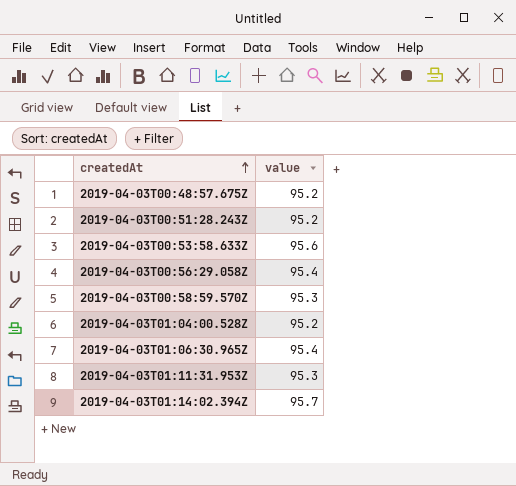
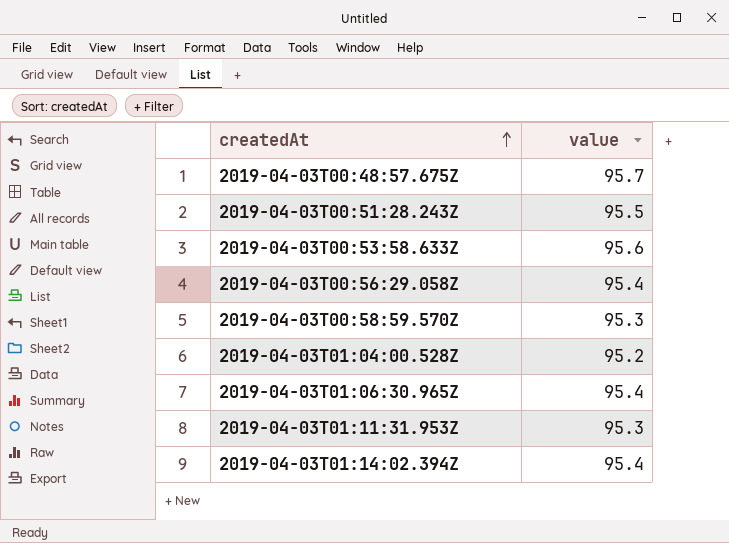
2019-04-03T00:48:57.675Z | value: 95.2 -> 95.7
2019-04-03T00:51:28.243Z | value: 95.2 -> 95.5
2019-04-03T01:14:02.394Z | value: 95.7 -> 95.4

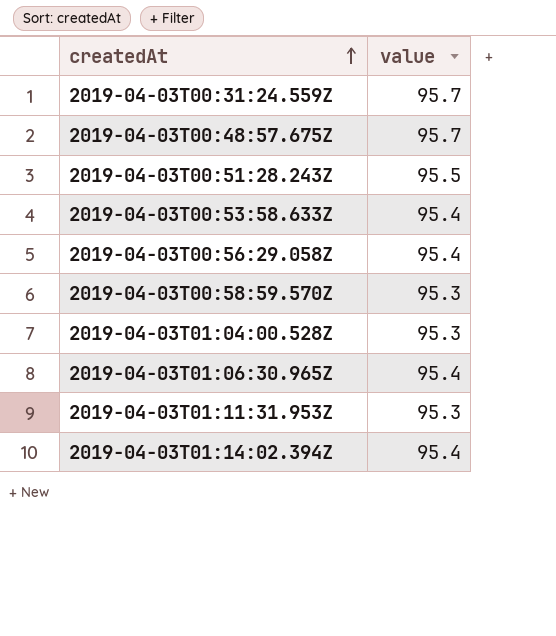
row 2019-04-03T00:31:24.559Z: none -> 95.7
2019-04-03T00:53:58.633Z | value: 95.6 -> 95.4
2019-04-03T01:04:00.528Z | value: 95.2 -> 95.3

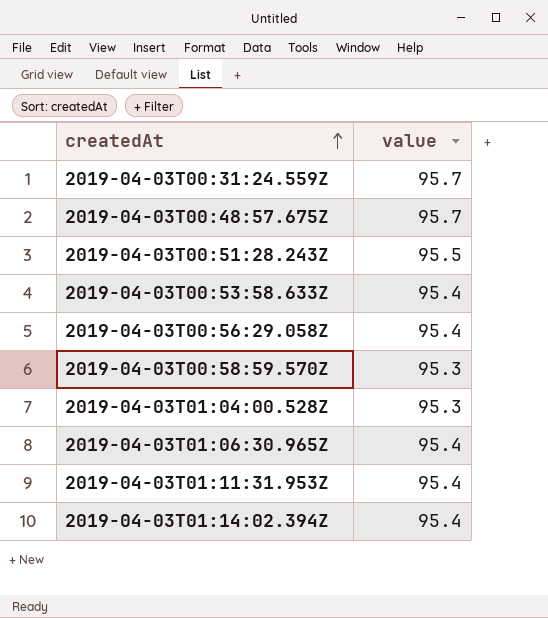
2019-04-03T01:11:31.953Z | value: 95.3 -> 95.4

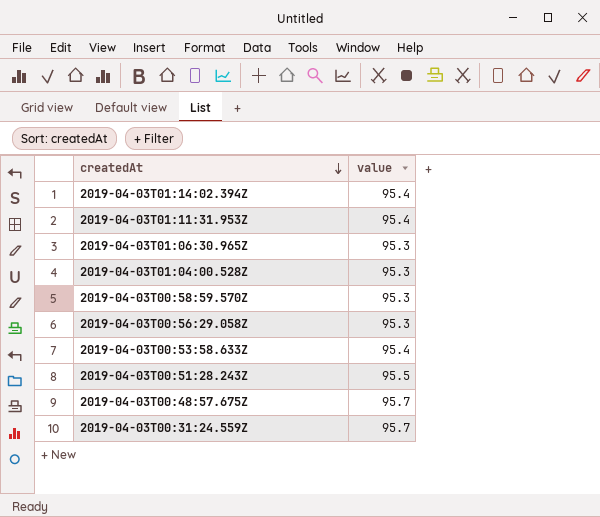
row order: createdAt ascending -> createdAt descending
2019-04-03T01:06:30.965Z | value: 95.4 -> 95.3
2019-04-03T00:56:29.058Z | value: 95.4 -> 95.3

